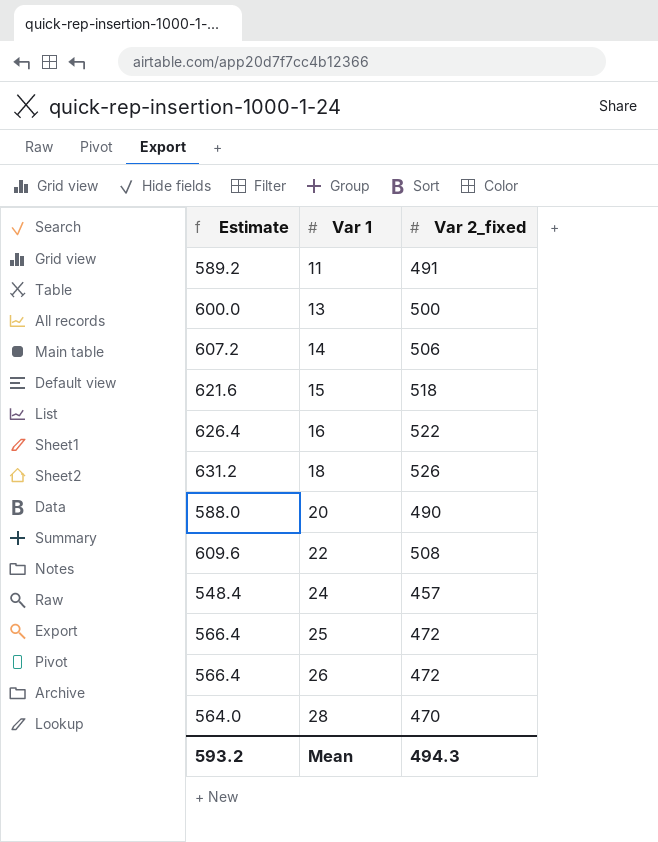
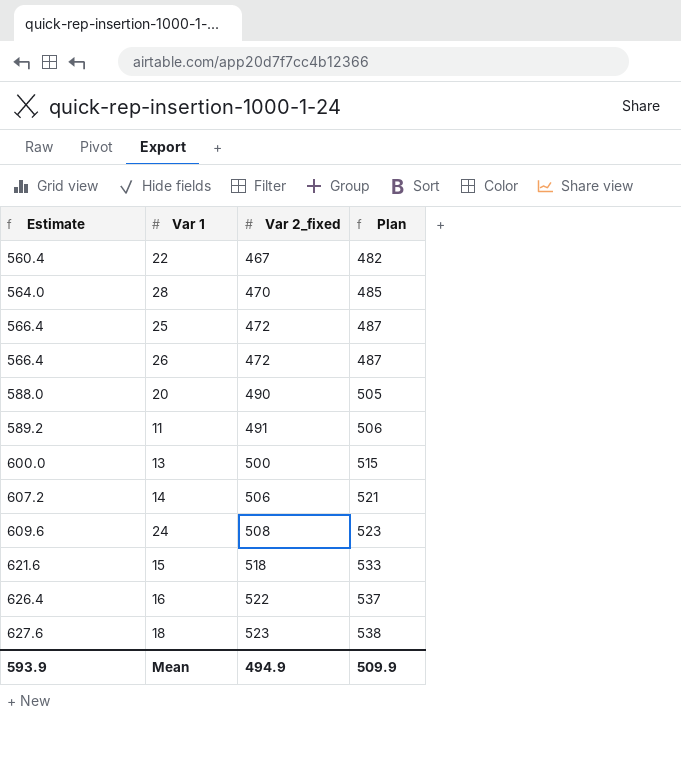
row order: Var 1 ascending -> Estimate ascending
column Plan | formula: none -> [Var 2_fixed] + 15
22 | Estimate: 609.6 -> 560.4
22 | Var 2_fixed: 508 -> 467
24 | Estimate: 548.4 -> 609.6
24 | Var 2_fixed: 457 -> 508
18 | Estimate: 631.2 -> 627.6
18 | Var 2_fixed: 526 -> 523
Mean | Estimate: 593.2 -> 593.9
Mean | Var 2_fixed: 494.3 -> 494.9

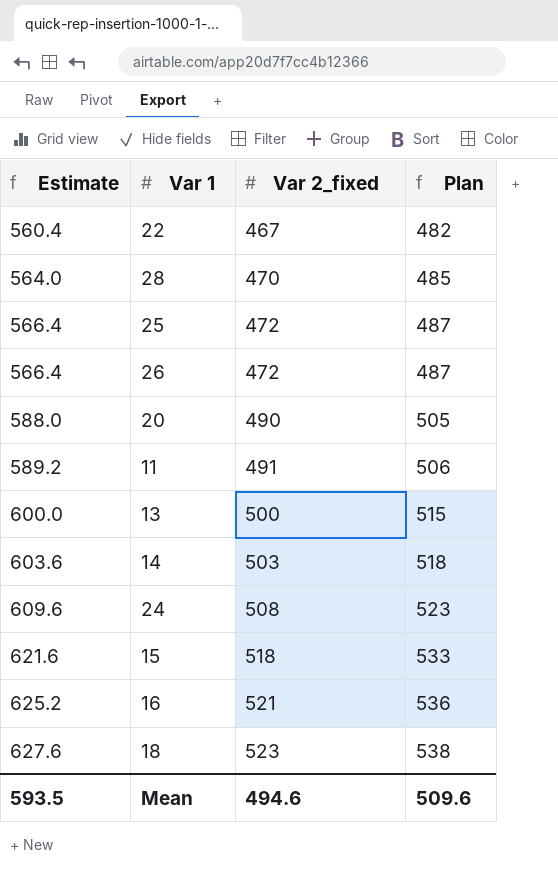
14 | Estimate: 607.2 -> 603.6
14 | Var 2_fixed: 506 -> 503
14 | Plan: 521 -> 518
16 | Estimate: 626.4 -> 625.2
16 | Var 2_fixed: 522 -> 521
16 | Plan: 537 -> 536
Mean | Estimate: 593.9 -> 593.5
Mean | Var 2_fixed: 494.9 -> 494.6
Mean | Plan: 509.9 -> 509.6

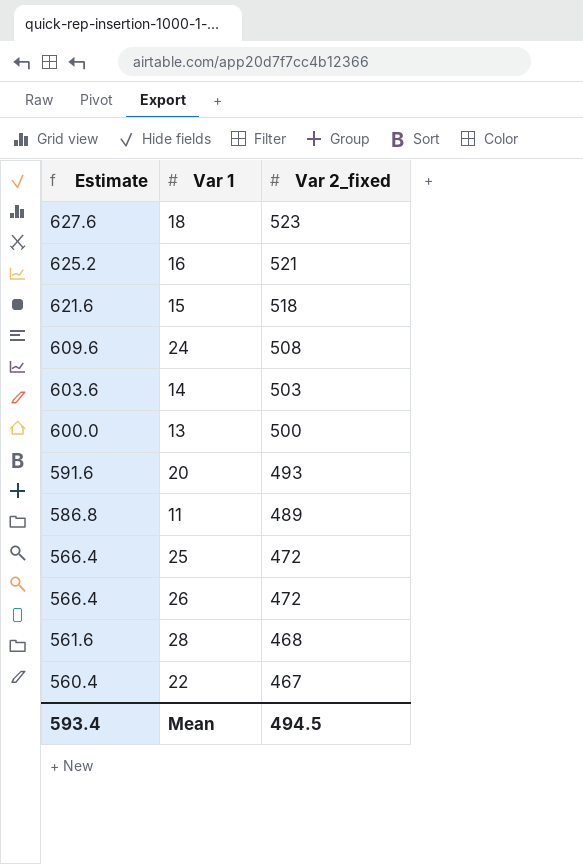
row order: Estimate ascending -> Estimate descending
column Plan | formula: [Var 2_fixed] + 15 -> none
20 | Estimate: 588.0 -> 591.6
20 | Var 2_fixed: 490 -> 493
11 | Estimate: 589.2 -> 586.8
11 | Var 2_fixed: 491 -> 489
28 | Estimate: 564.0 -> 561.6
28 | Var 2_fixed: 470 -> 468
Mean | Estimate: 593.5 -> 593.4
Mean | Var 2_fixed: 494.6 -> 494.5

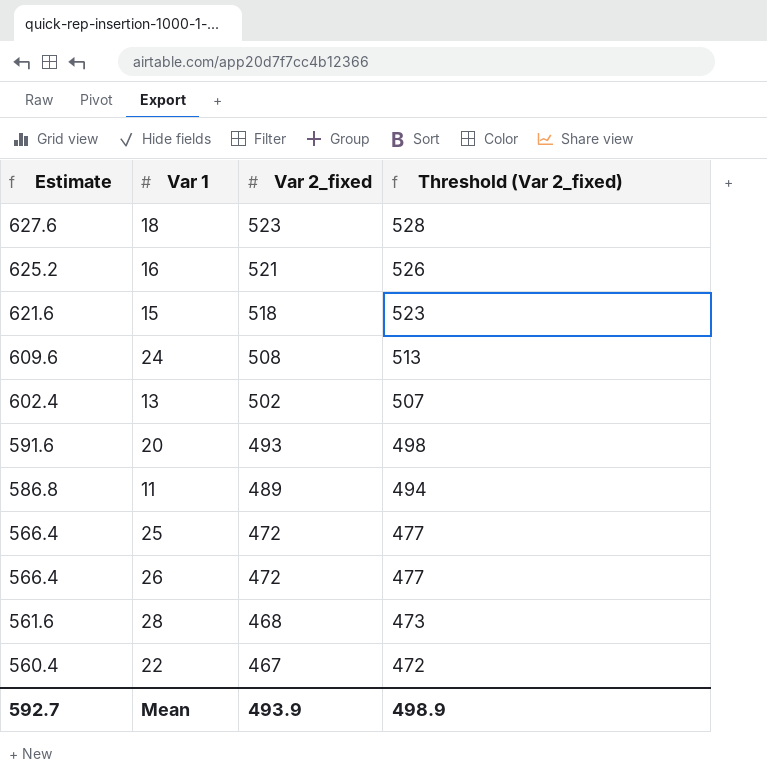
column Threshold (Var 2_fixed) | formula: none -> [Var 2_fixed] + 5
row 14: 603.6 | 503 -> none
13 | Estimate: 600.0 -> 602.4
13 | Var 2_fixed: 500 -> 502
Mean | Estimate: 593.4 -> 592.7
Mean | Var 2_fixed: 494.5 -> 493.9

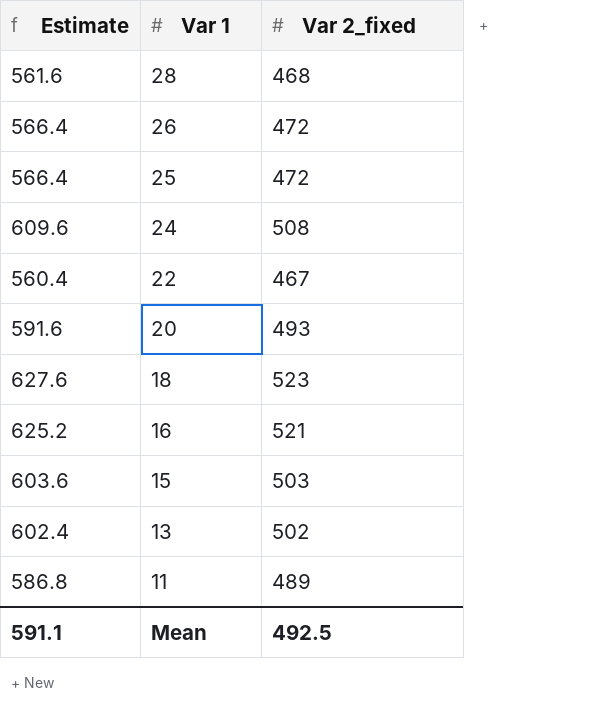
row order: Estimate descending -> Var 1 descending
column Threshold (Var 2_fixed) | formula: [Var 2_fixed] + 5 -> none
15 | Estimate: 621.6 -> 603.6
15 | Var 2_fixed: 518 -> 503
Mean | Estimate: 592.7 -> 591.1
Mean | Var 2_fixed: 493.9 -> 492.5

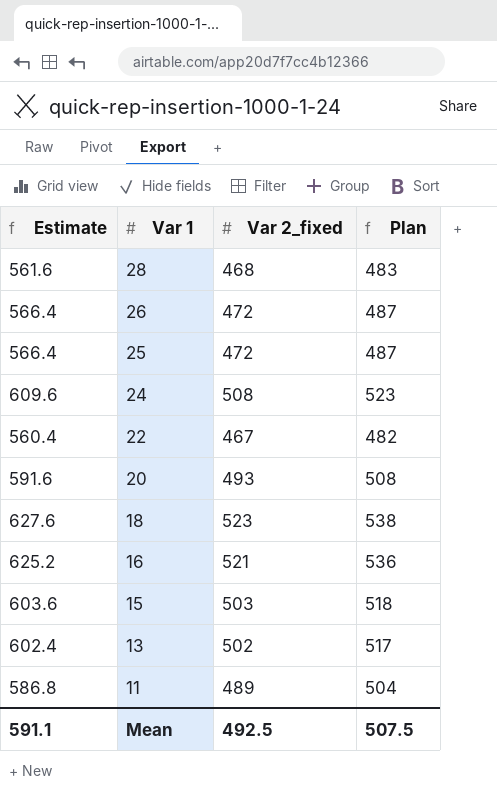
column Plan | formula: none -> [Var 2_fixed] + 15

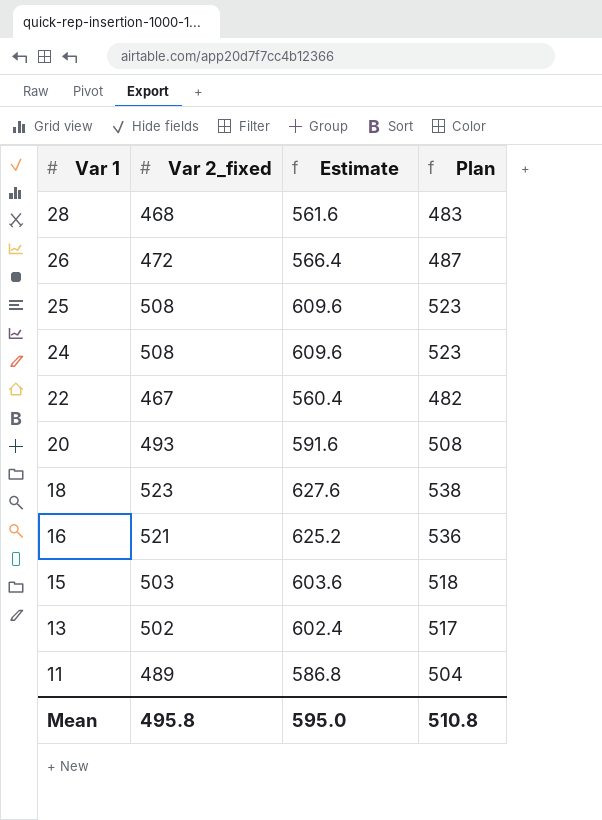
column Estimate | position: 1 -> 3
25 | Var 2_fixed: 472 -> 508
25 | Estimate: 566.4 -> 609.6
25 | Plan: 487 -> 523
Mean | Var 2_fixed: 492.5 -> 495.8
Mean | Estimate: 591.1 -> 595.0
Mean | Plan: 507.5 -> 510.8

